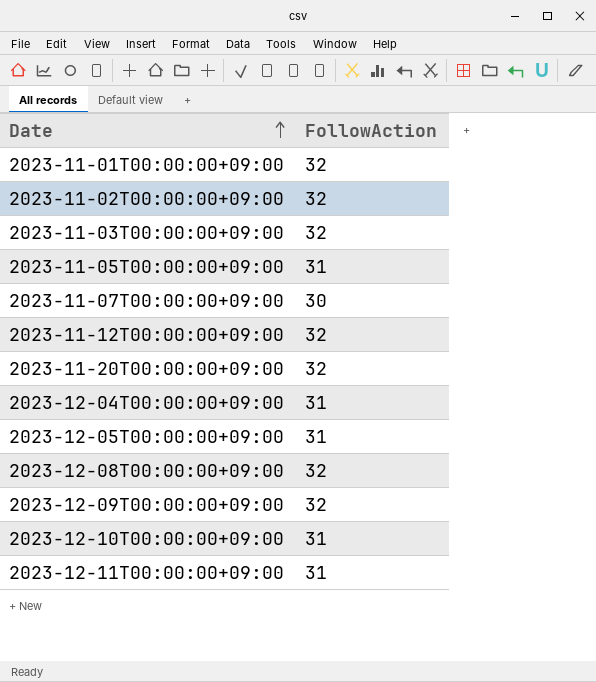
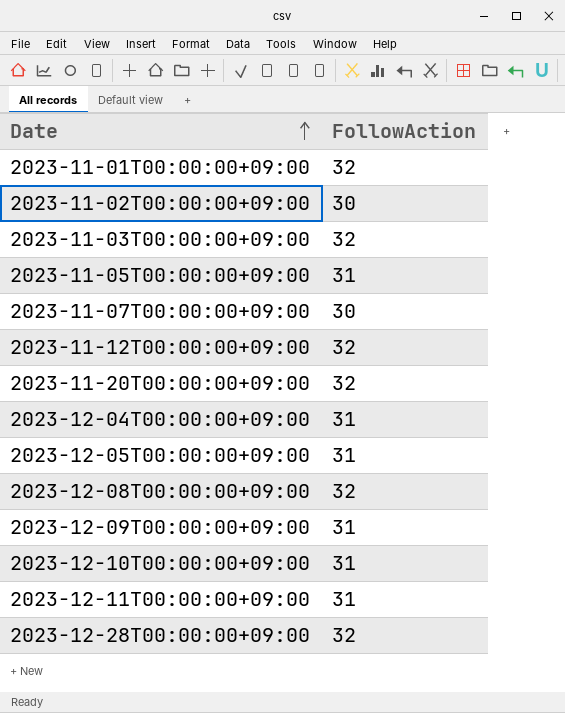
2023-11-02T00:00:00+09:00 | FollowAction: 32 -> 30
2023-12-09T00:00:00+09:00 | FollowAction: 32 -> 31
row 2023-12-28T00:00:00+09:00: none -> 32

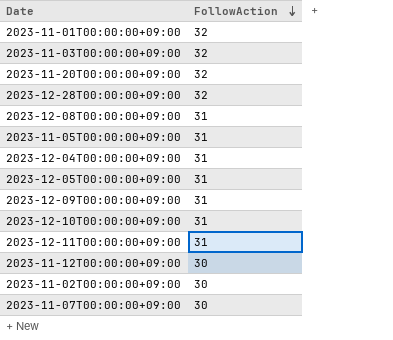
row order: Date ascending -> FollowAction descending
2023-12-08T00:00:00+09:00 | FollowAction: 32 -> 31
2023-11-12T00:00:00+09:00 | FollowAction: 32 -> 30

